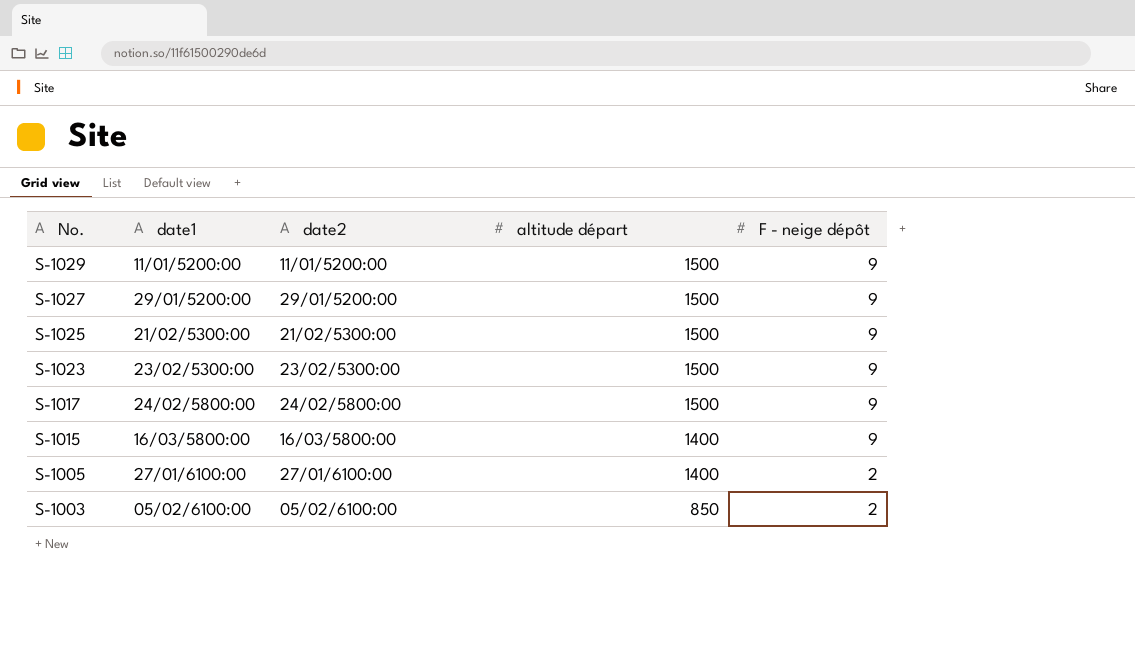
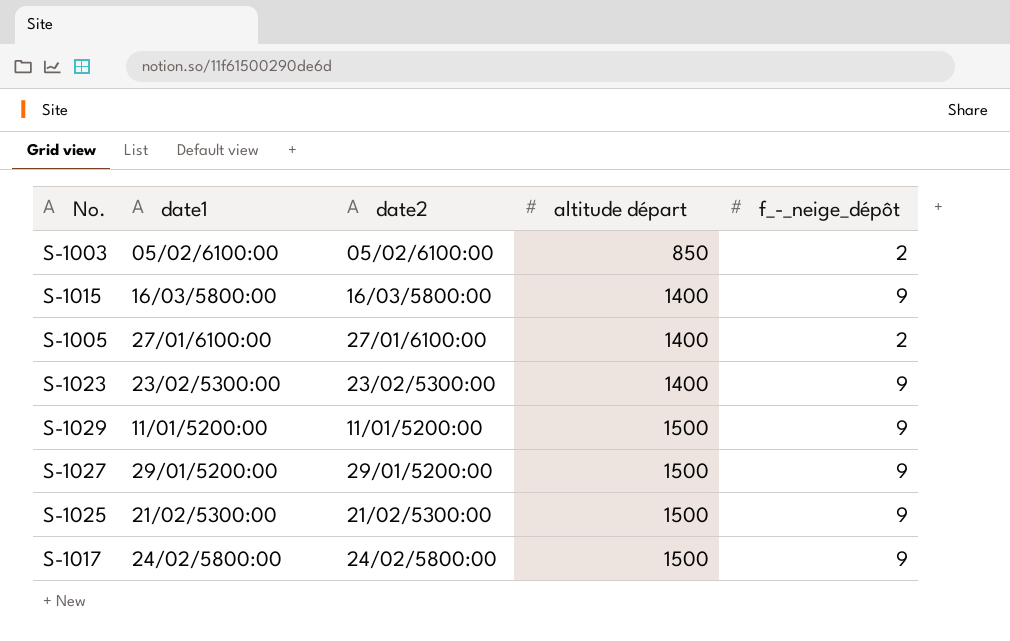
row order: No. descending -> altitude départ ascending
column name: F - neige dépôt -> f_-_neige_dépôt
S-1023 | altitude départ: 1500 -> 1400

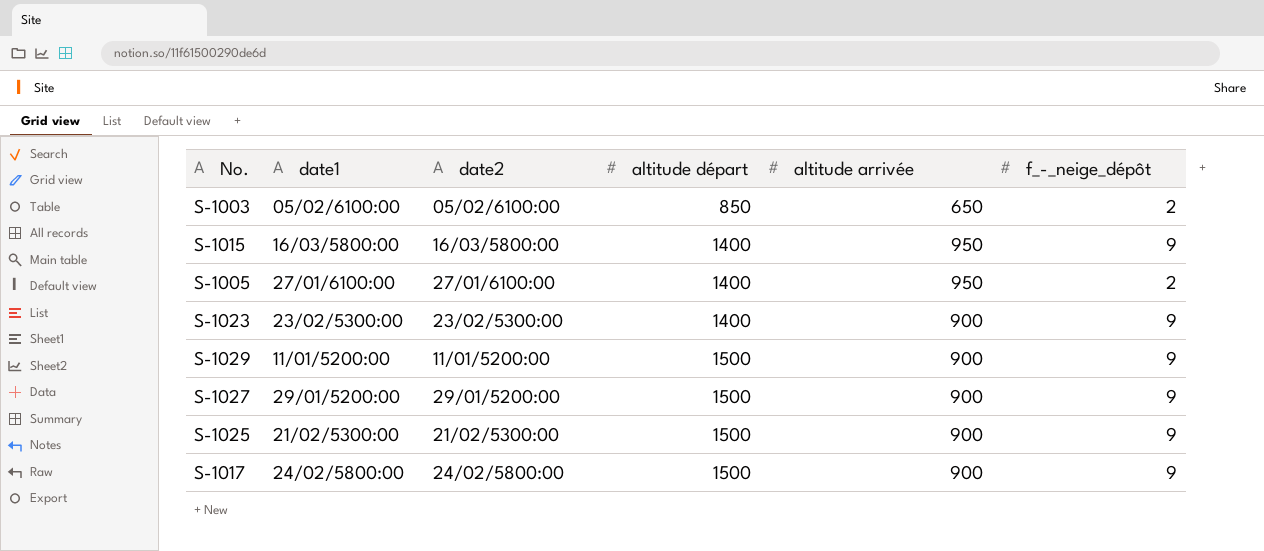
column altitude arrivée | position: none -> 5

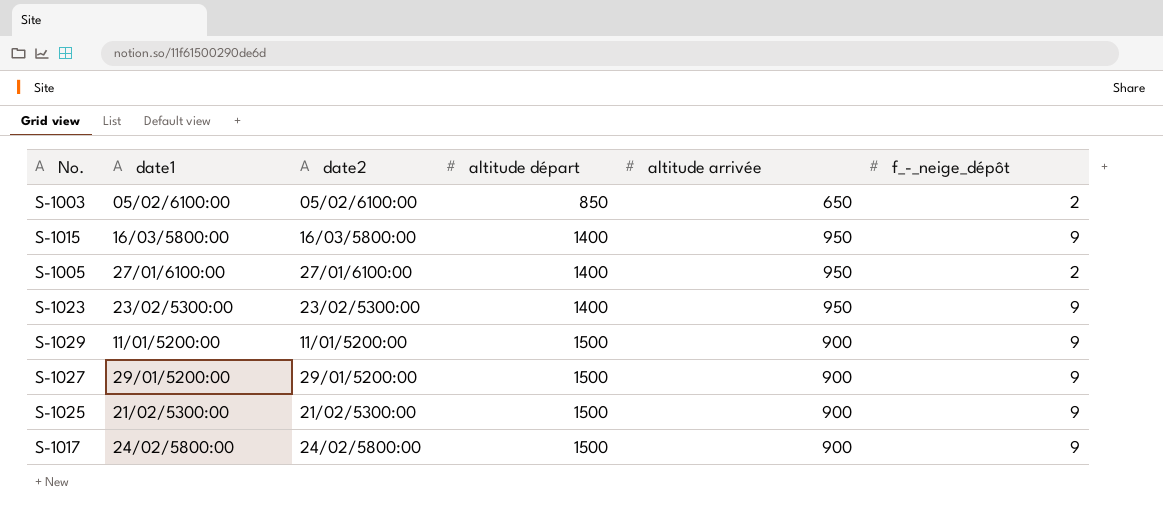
S-1023 | altitude arrivée: 900 -> 950

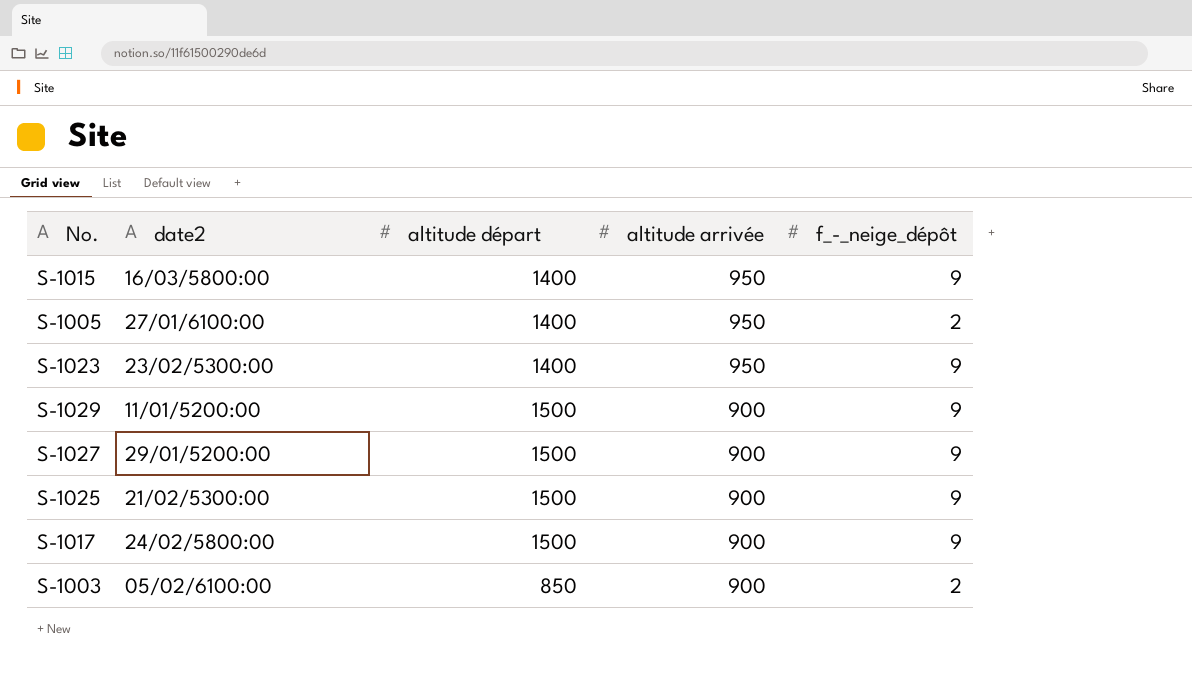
row order: altitude départ ascending -> altitude arrivée descending
column date1 | position: 2 -> none
S-1003 | altitude arrivée: 650 -> 900

